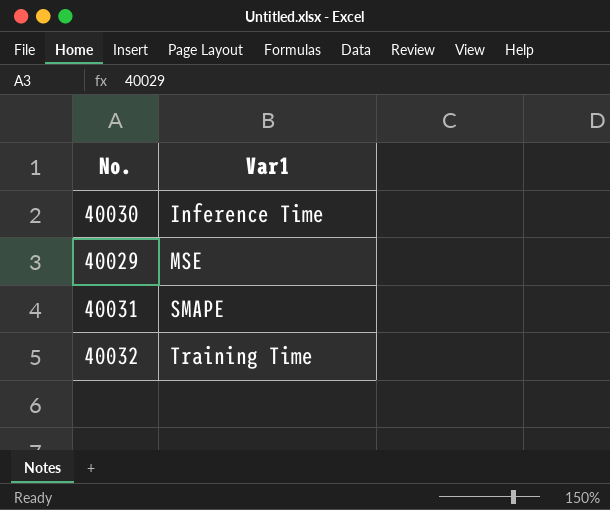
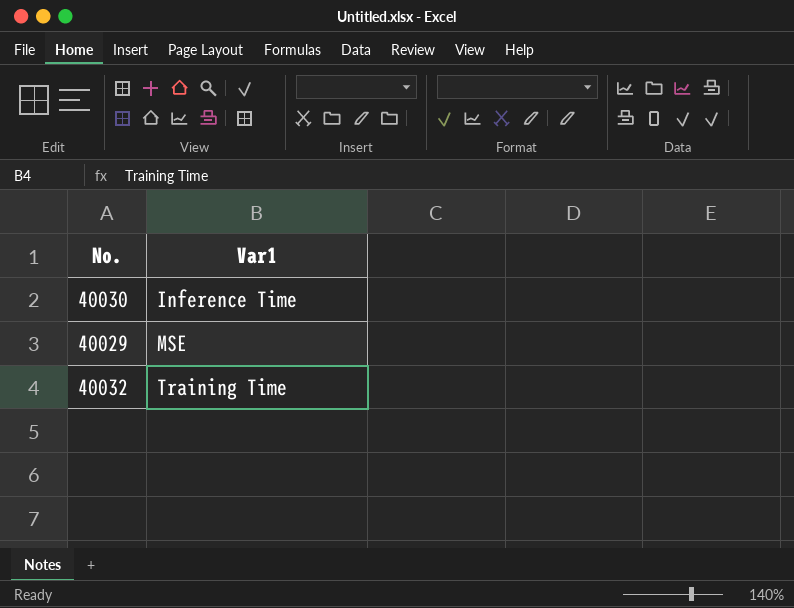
row 40031: SMAPE -> none

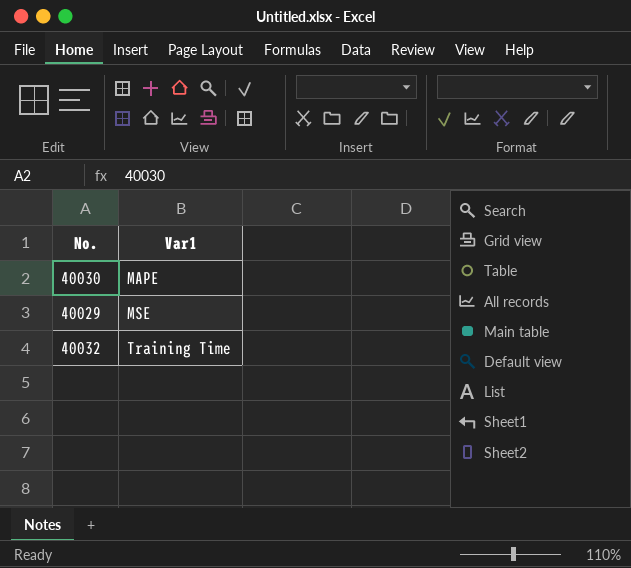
40030 | Var1: Inference Time -> MAPE

